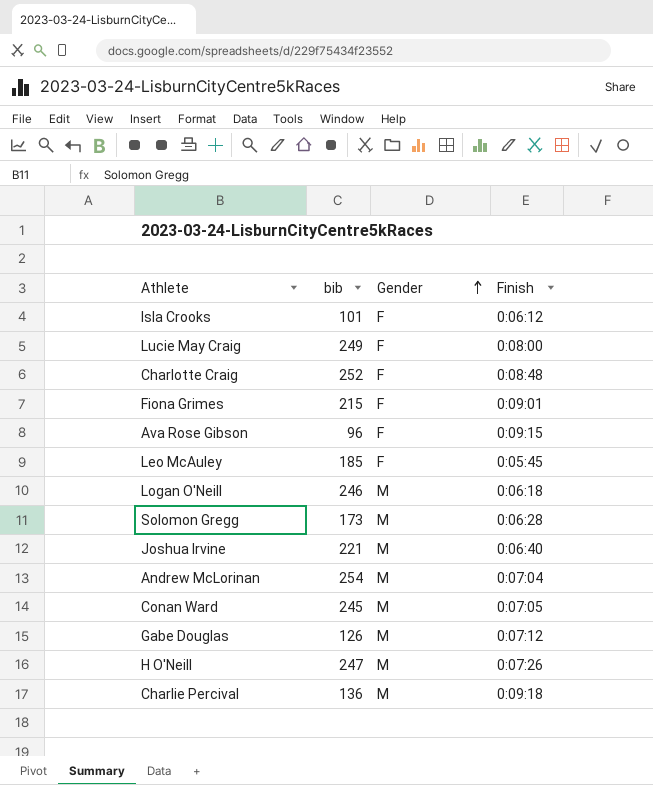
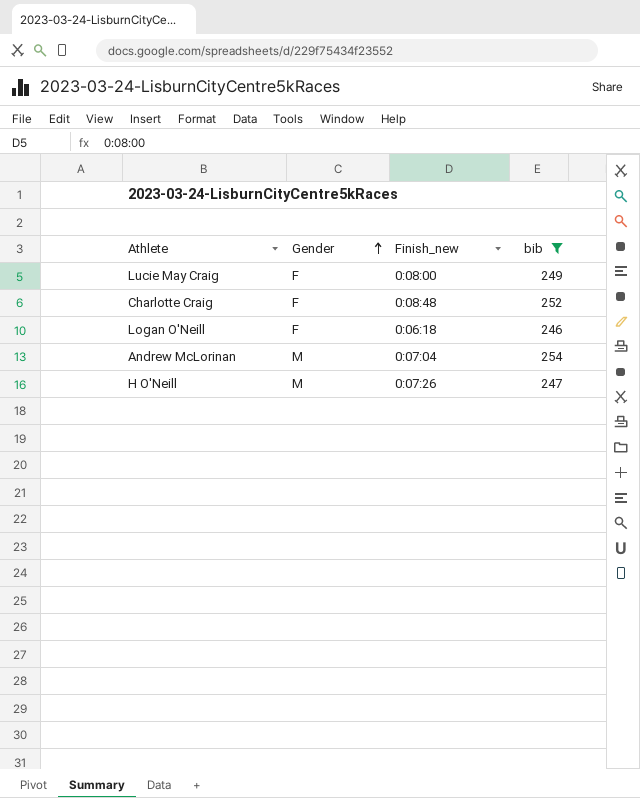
filter: none -> bib >= 246
column name: Finish -> Finish_new
column bib | position: 2 -> 4
Logan O'Neill | Gender: M -> F

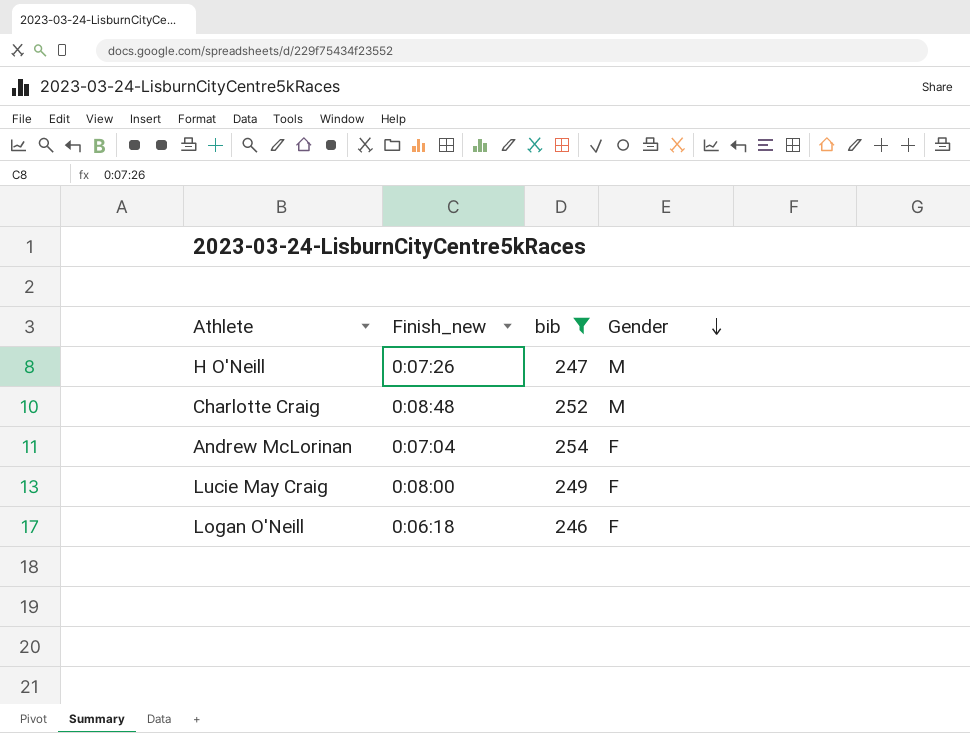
row order: Gender ascending -> Gender descending
column Gender | position: 2 -> 4
Charlotte Craig | Gender: F -> M
Andrew McLorinan | Gender: M -> F

